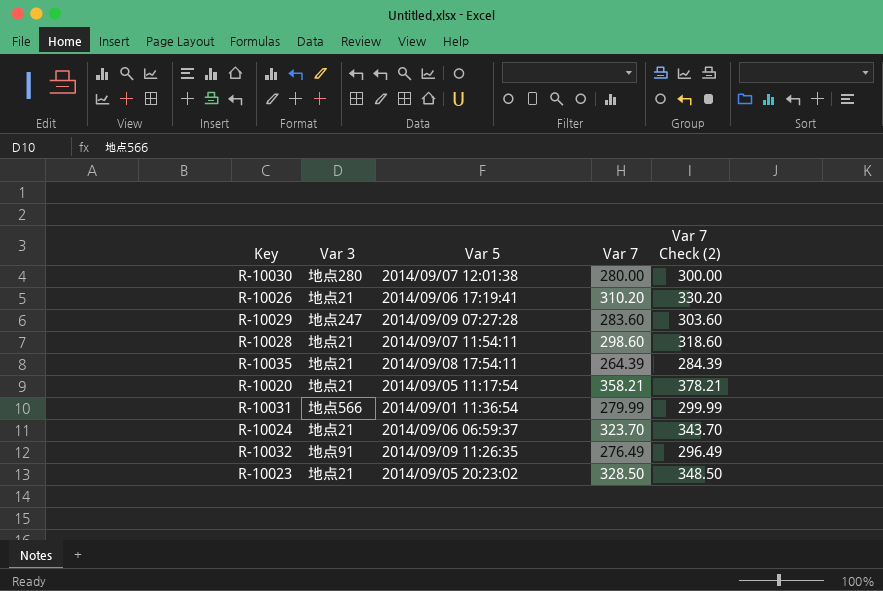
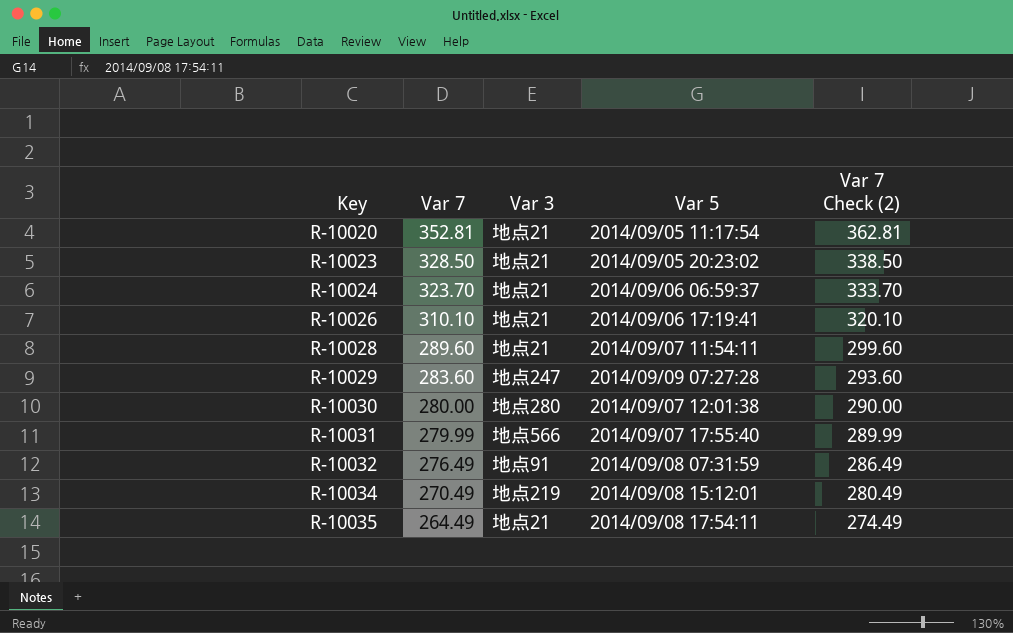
row order: none -> Key ascending
column Var 7 | position: 4 -> 2
column Var 7 Check (2) | formula: [Var 7] + 20 -> [Var 7] + 10
R-10020 | Var 7: 358.21 -> 352.81
R-10026 | Var 7: 310.20 -> 310.10
R-10028 | Var 7: 298.60 -> 289.60
R-10031 | Var 5: 2014/09/01 11:36:54 -> 2014/09/07 17:55:40
R-10032 | Var 5: 2014/09/09 11:26:35 -> 2014/09/08 07:31:59
row R-10034: none -> 270.49 | 地点219 | 2014/09/08 15:12:01 | 280.49
R-10035 | Var 7: 264.39 -> 264.49

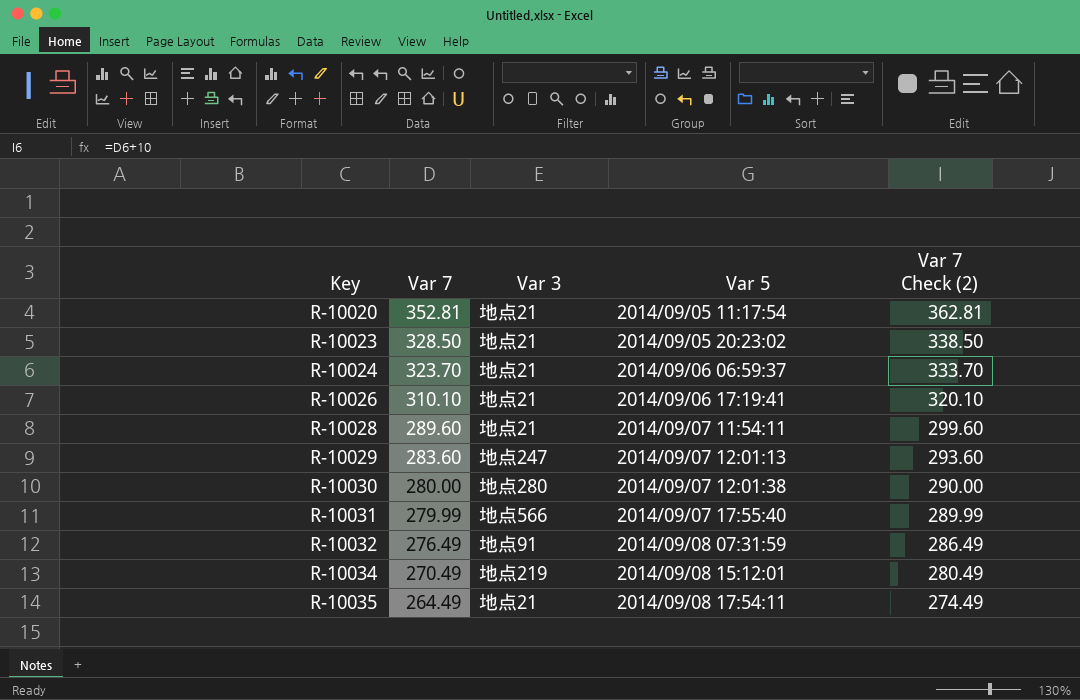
R-10029 | Var 5: 2014/09/09 07:27:28 -> 2014/09/07 12:01:13

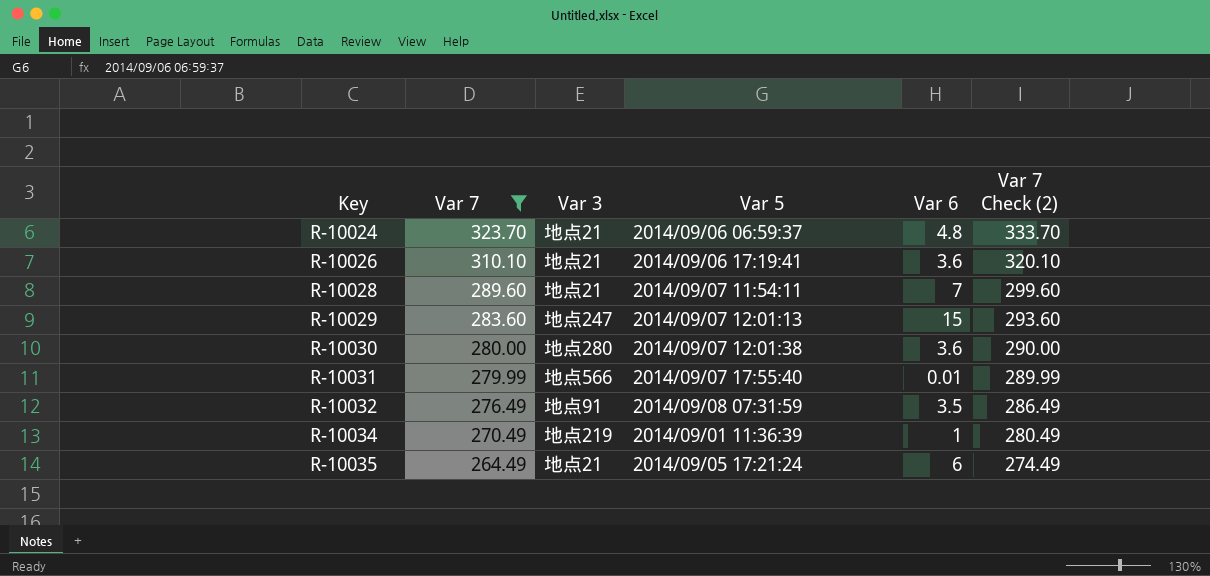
filter: none -> Var 7 <= 323.70
column Var 6 | position: none -> 5
R-10034 | Var 5: 2014/09/08 15:12:01 -> 2014/09/01 11:36:39
R-10035 | Var 5: 2014/09/08 17:54:11 -> 2014/09/05 17:21:24

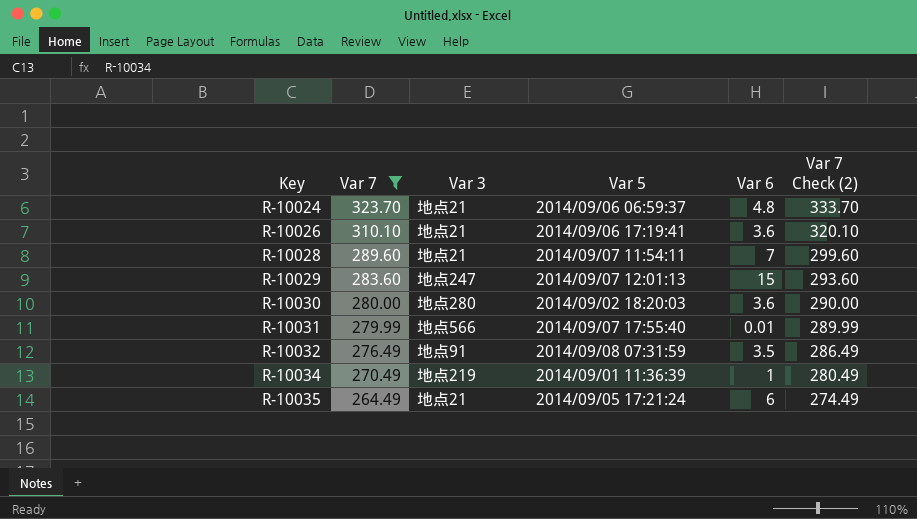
R-10030 | Var 5: 2014/09/07 12:01:38 -> 2014/09/02 18:20:03

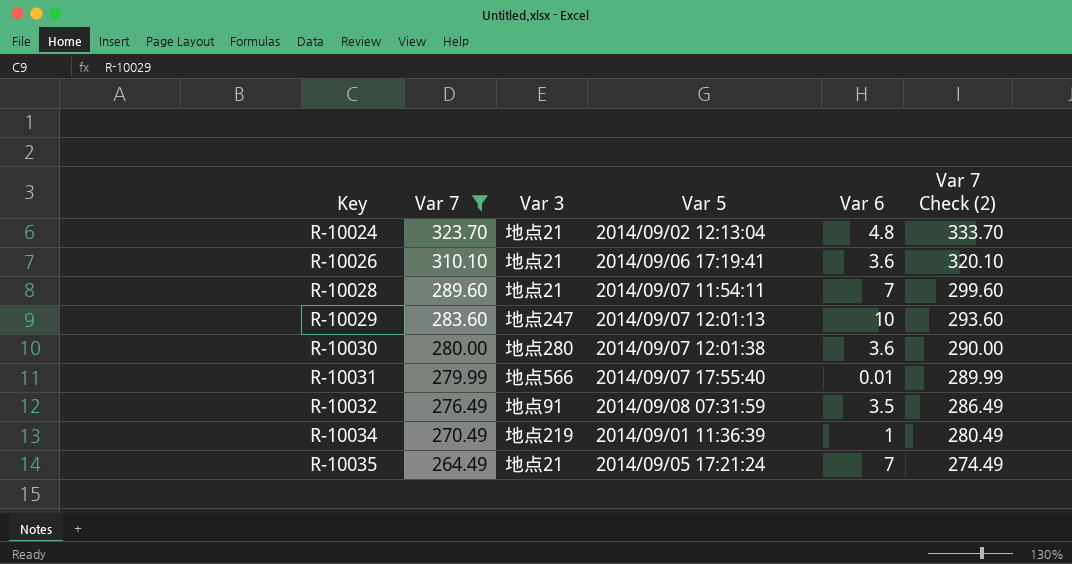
R-10024 | Var 5: 2014/09/06 06:59:37 -> 2014/09/02 12:13:04
R-10029 | Var 6: 15 -> 10
R-10030 | Var 5: 2014/09/02 18:20:03 -> 2014/09/07 12:01:38
R-10035 | Var 6: 6 -> 7

